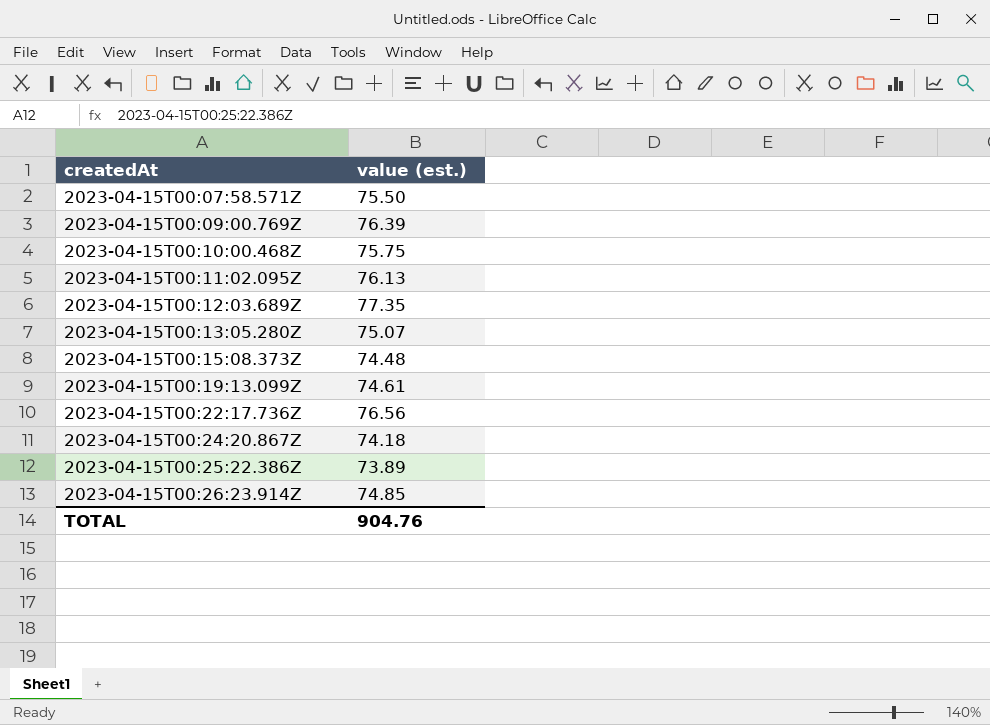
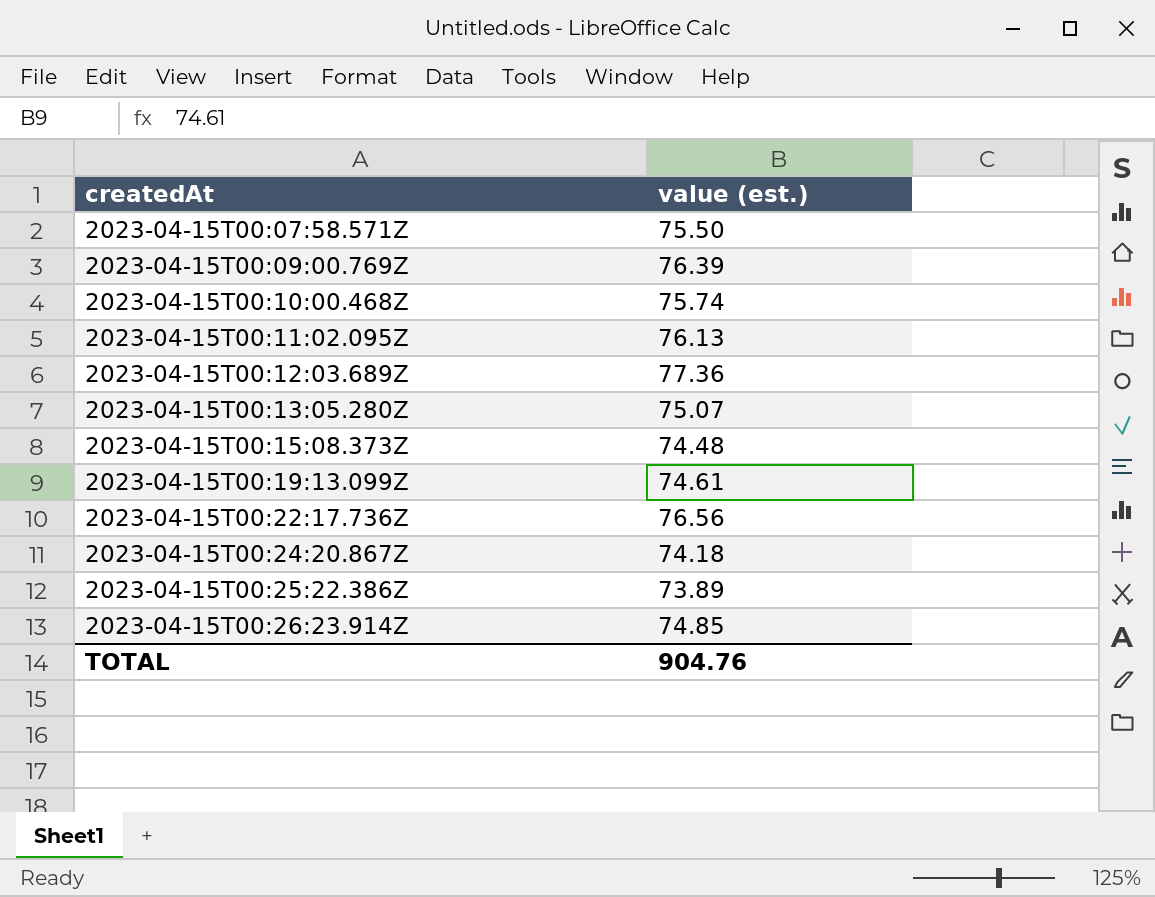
2023-04-15T00:10:00.468Z | value (est.): 75.75 -> 75.74
2023-04-15T00:12:03.689Z | value (est.): 77.35 -> 77.36

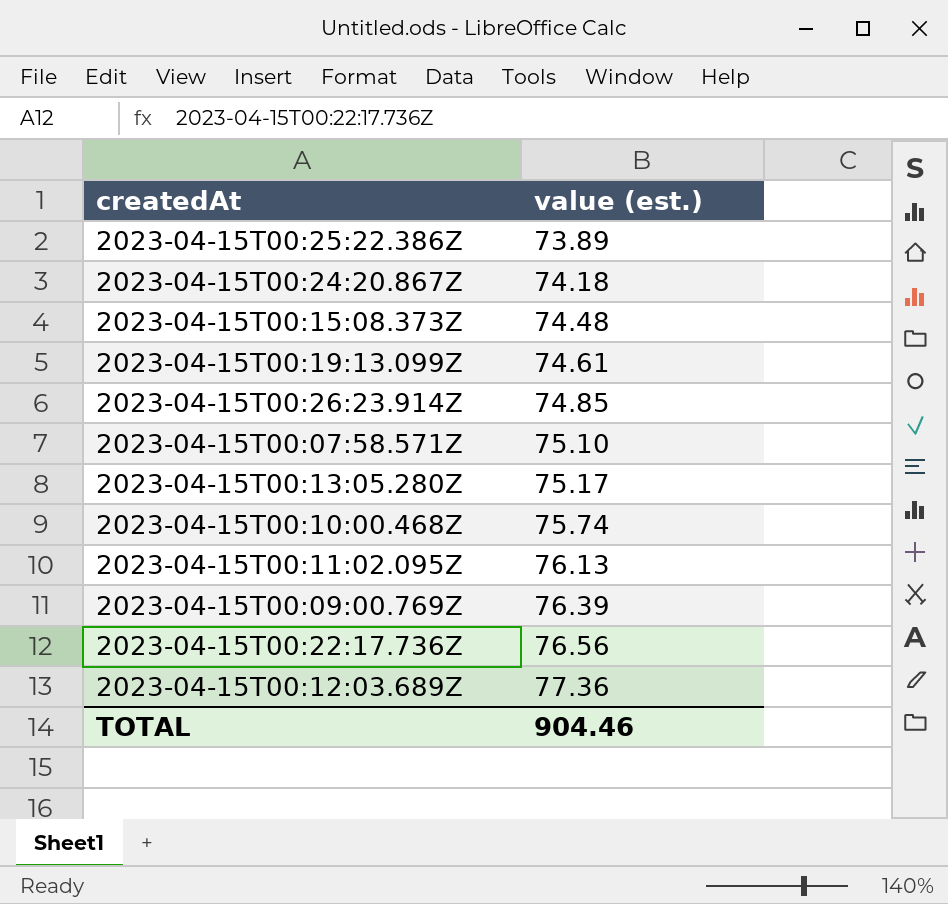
row order: createdAt ascending -> value (est.) ascending
2023-04-15T00:07:58.571Z | value (est.): 75.50 -> 75.10
2023-04-15T00:13:05.280Z | value (est.): 75.07 -> 75.17
TOTAL | value (est.): 904.76 -> 904.46

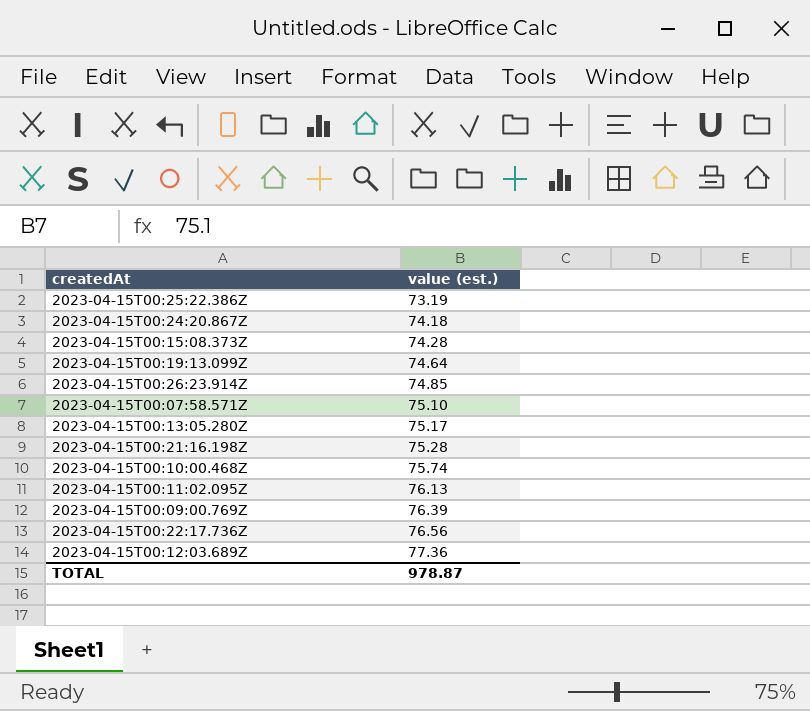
2023-04-15T00:25:22.386Z | value (est.): 73.89 -> 73.19
2023-04-15T00:15:08.373Z | value (est.): 74.48 -> 74.28
2023-04-15T00:19:13.099Z | value (est.): 74.61 -> 74.64
row 2023-04-15T00:21:16.198Z: none -> 75.28
TOTAL | value (est.): 904.46 -> 978.87

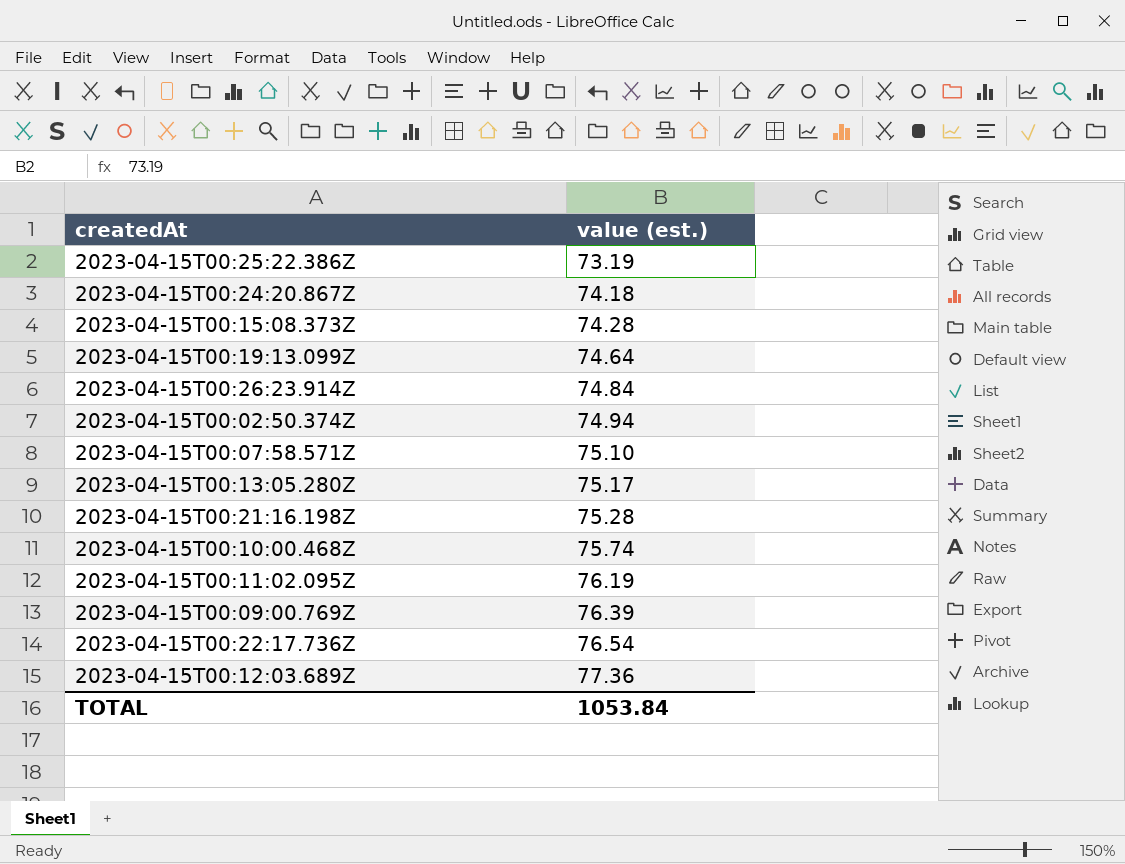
2023-04-15T00:26:23.914Z | value (est.): 74.85 -> 74.84
row 2023-04-15T00:02:50.374Z: none -> 74.94
2023-04-15T00:11:02.095Z | value (est.): 76.13 -> 76.19
2023-04-15T00:22:17.736Z | value (est.): 76.56 -> 76.54
TOTAL | value (est.): 978.87 -> 1053.84

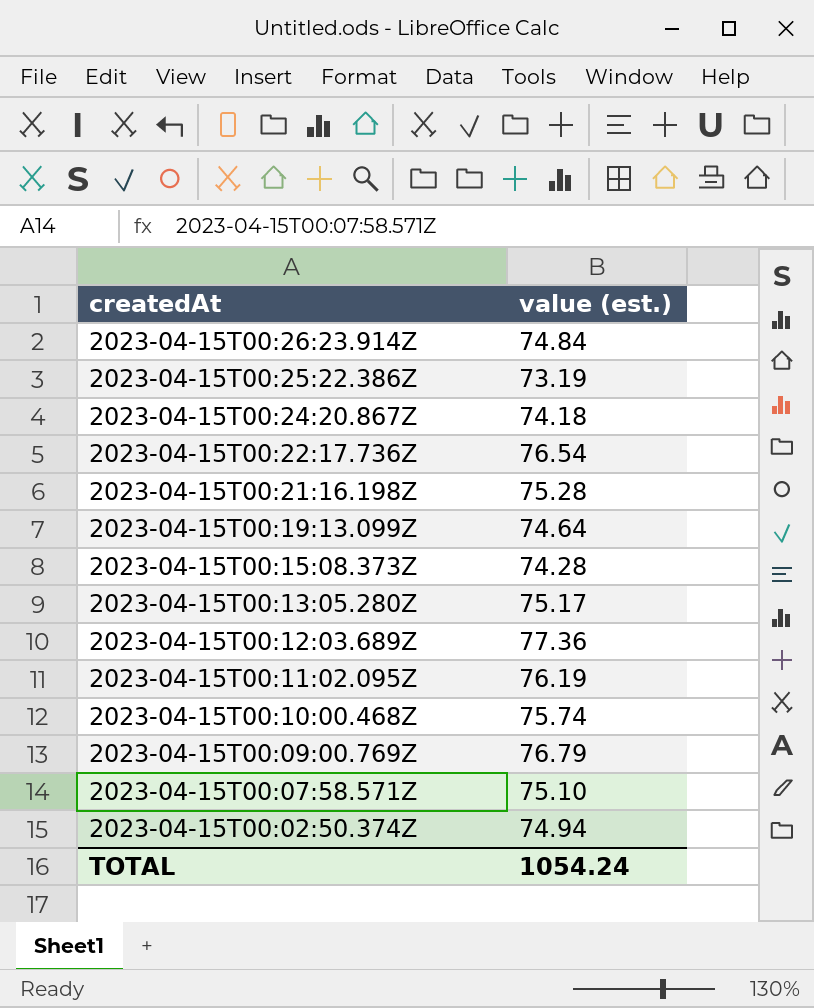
row order: value (est.) ascending -> createdAt descending
2023-04-15T00:09:00.769Z | value (est.): 76.39 -> 76.79
TOTAL | value (est.): 1053.84 -> 1054.24

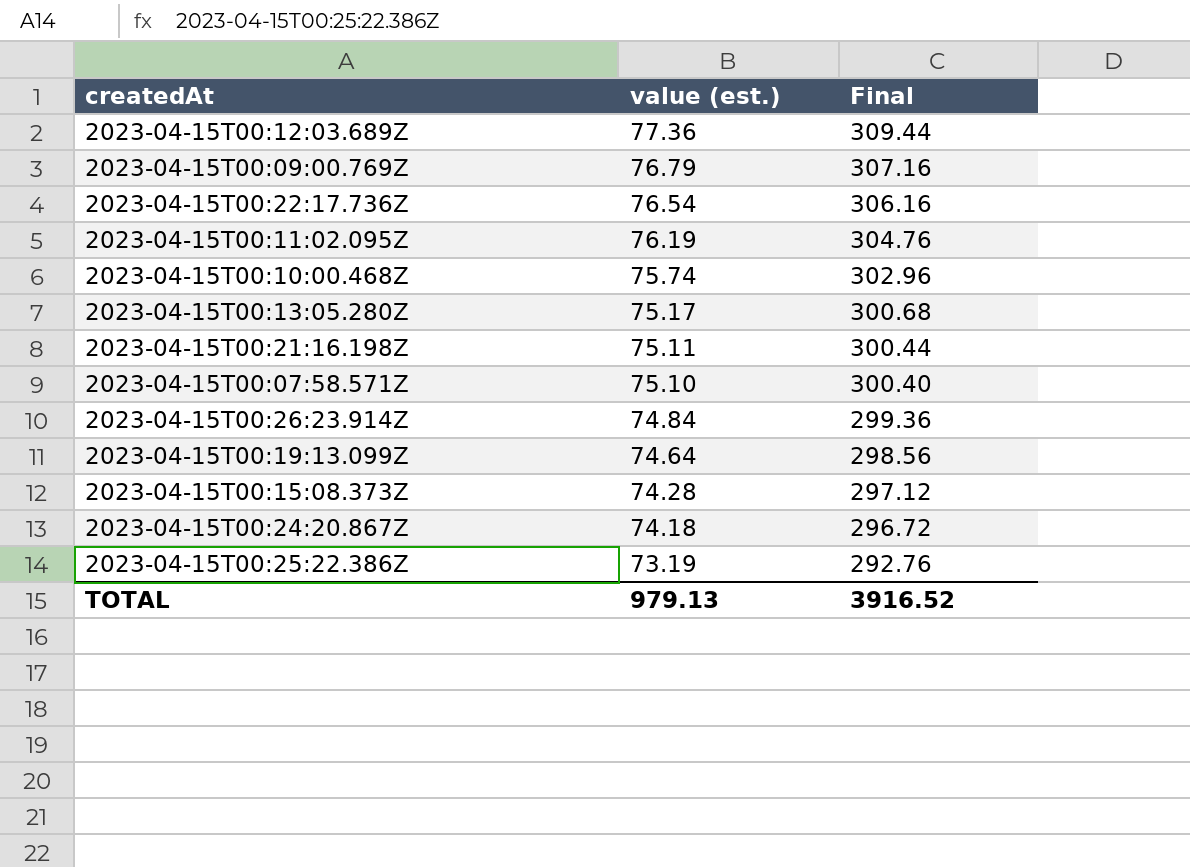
row order: createdAt descending -> value (est.) descending
column Final | formula: none -> [value (est.)] * 4
row 2023-04-15T00:02:50.374Z: 74.94 -> none
2023-04-15T00:21:16.198Z | value (est.): 75.28 -> 75.11
TOTAL | value (est.): 1054.24 -> 979.13

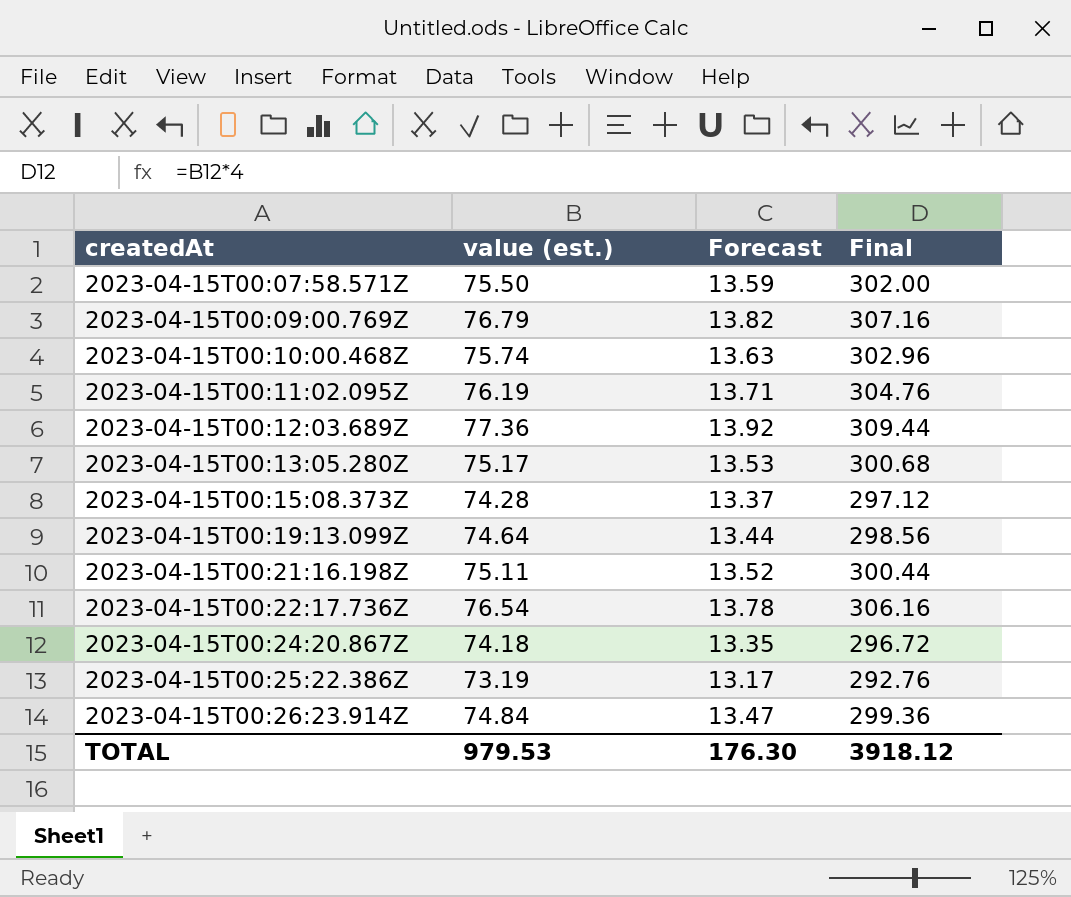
row order: value (est.) descending -> createdAt ascending
column Forecast | formula: none -> [value (est.)] * 0.18
2023-04-15T00:07:58.571Z | value (est.): 75.10 -> 75.50
2023-04-15T00:07:58.571Z | Final: 300.40 -> 302.00
TOTAL | value (est.): 979.13 -> 979.53
TOTAL | Final: 3916.52 -> 3918.12

